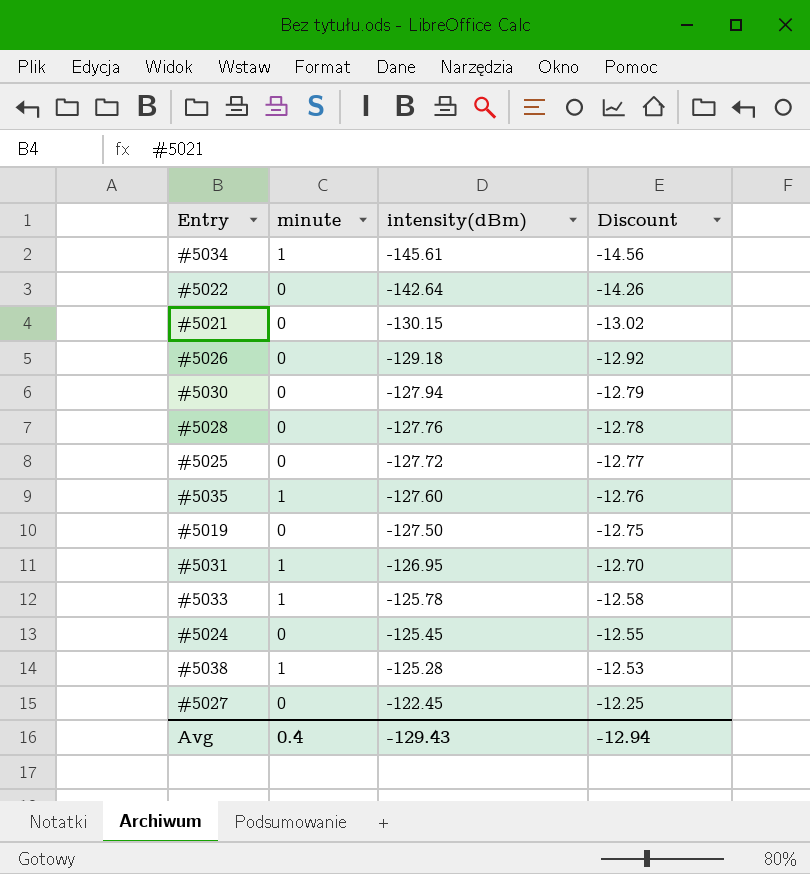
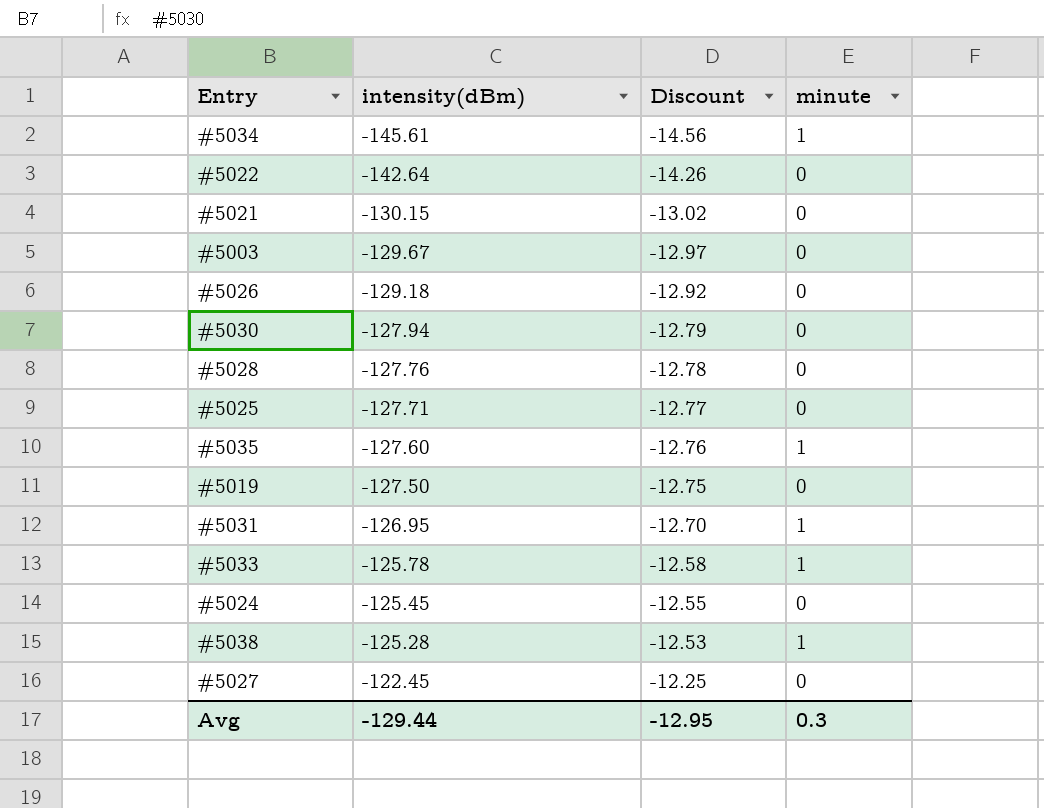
column minute | position: 2 -> 4
row #5003: none -> -129.67 | -12.97 | 0
#5025 | intensity(dBm): -127.72 -> -127.71
Avg | intensity(dBm): -129.43 -> -129.44
Avg | Discount: -12.94 -> -12.95
Avg | minute: 0.4 -> 0.3

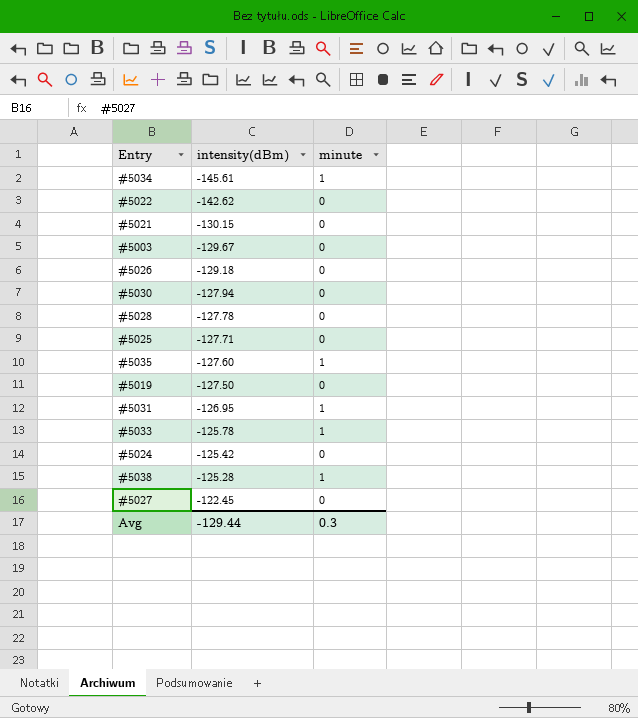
column Discount | formula: [intensity(dBm)] * 0.1 -> none
#5022 | intensity(dBm): -142.64 -> -142.62
#5028 | intensity(dBm): -127.76 -> -127.78
#5024 | intensity(dBm): -125.45 -> -125.42

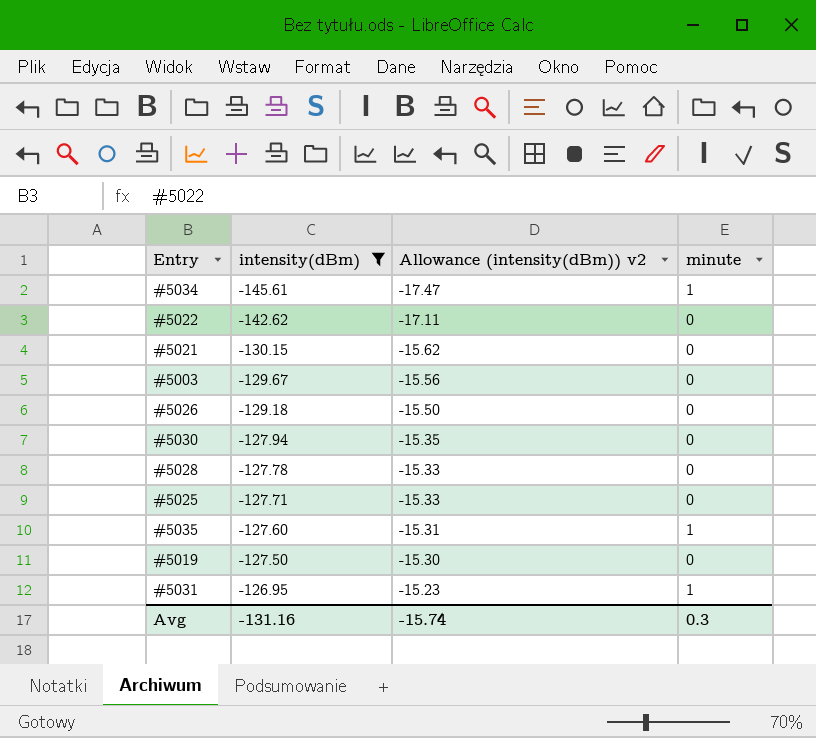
filter: none -> intensity(dBm) <= -126.95
column Allowance (intensity(dBm)) v2 | formula: none -> [intensity(dBm)] * 0.12
Avg | intensity(dBm): -129.44 -> -131.16

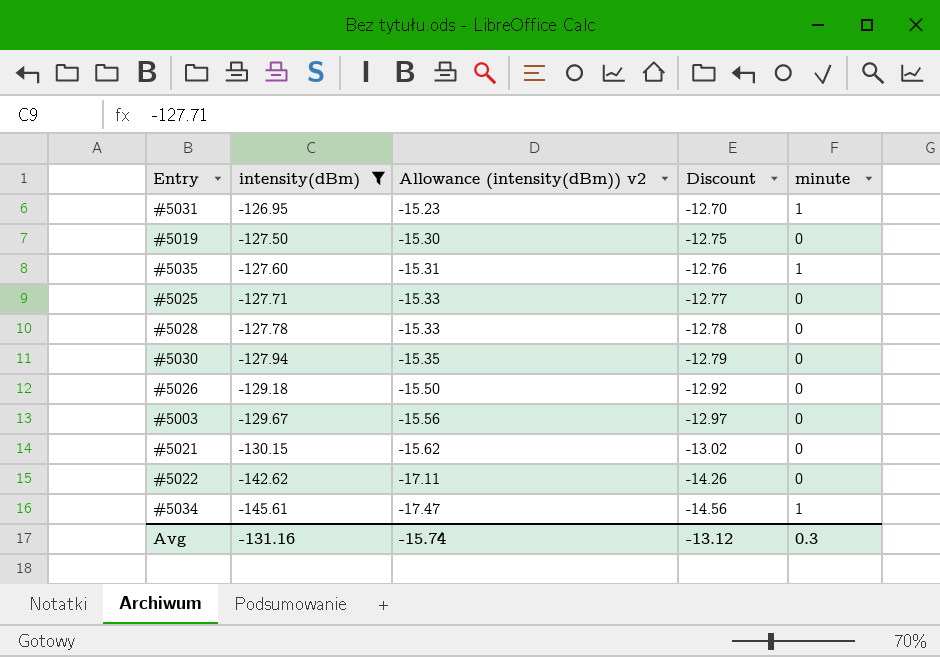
row order: intensity(dBm) ascending -> intensity(dBm) descending
column Discount | formula: none -> [intensity(dBm)] * 0.1

